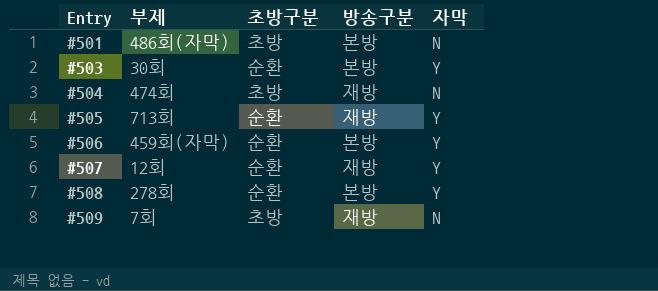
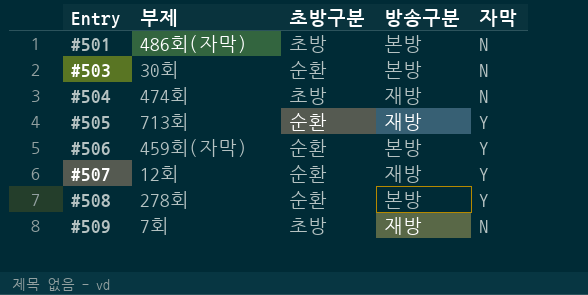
#503 | 자막: Y -> N

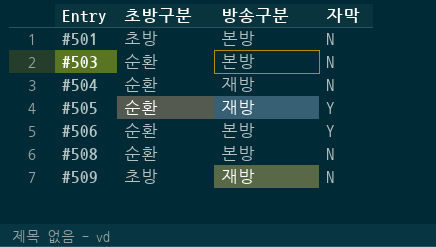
column 부제 | position: 2 -> none
row #507: 12회 | 순환 | 재방 | Y -> none
#504 | 초방구분: 초방 -> 순환
#508 | 자막: Y -> N

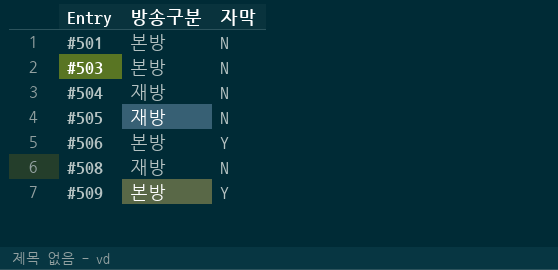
column 초방구분 | position: 2 -> none
#505 | 자막: Y -> N
#508 | 방송구분: 본방 -> 재방
#509 | 방송구분: 재방 -> 본방
#509 | 자막: N -> Y

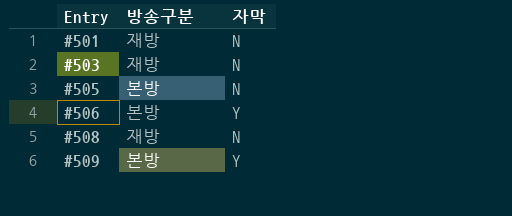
row #504: 재방 | N -> none
#501 | 방송구분: 본방 -> 재방
#503 | 방송구분: 본방 -> 재방
#505 | 방송구분: 재방 -> 본방

